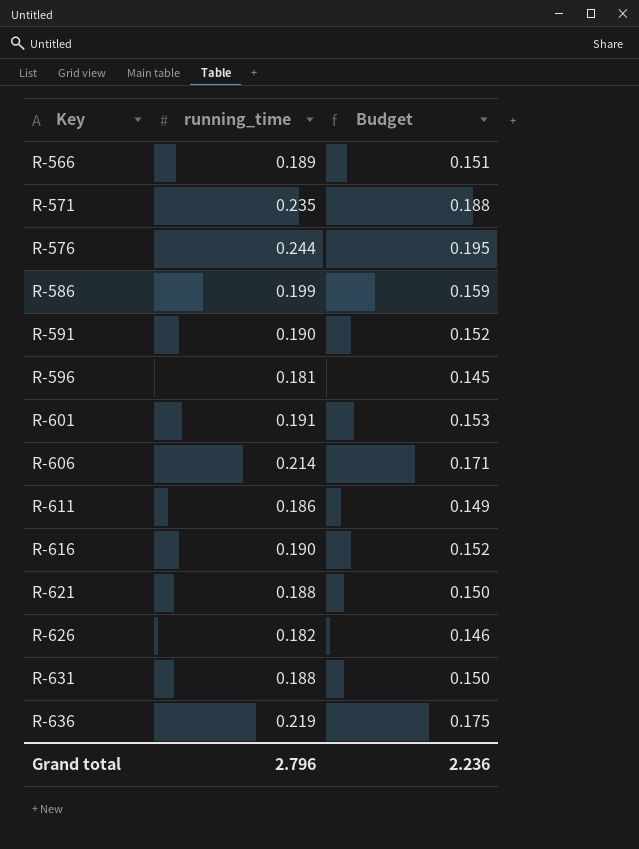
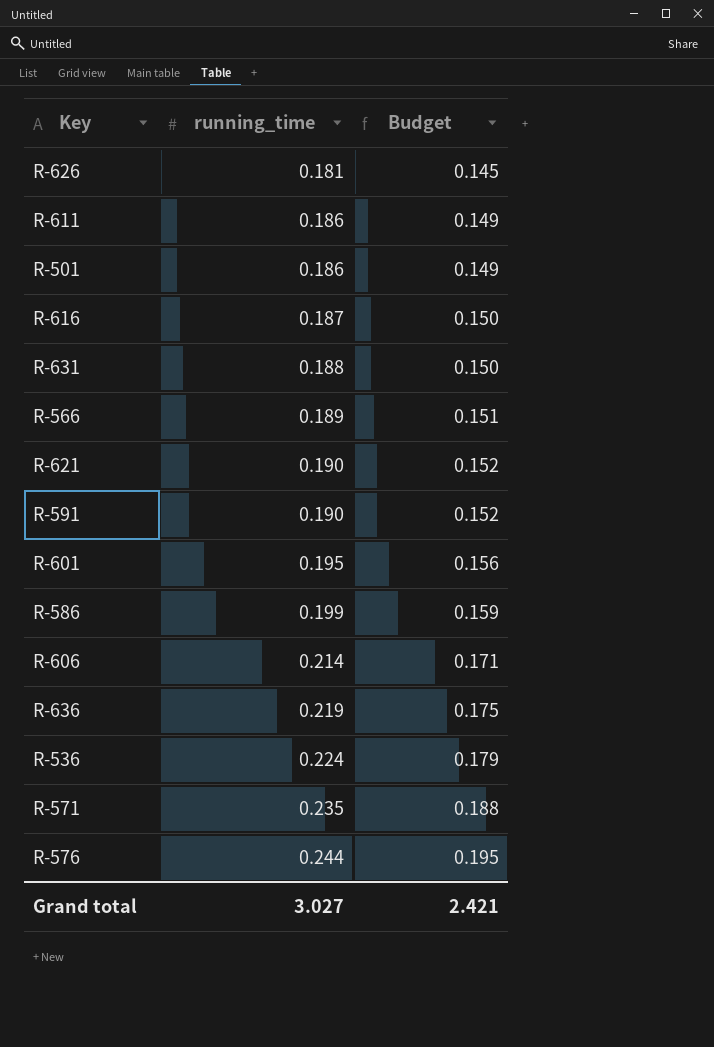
row order: Key ascending -> running_time ascending
row R-596: 0.181 | 0.145 -> none
R-626 | running_time: 0.182 -> 0.181
R-626 | Budget: 0.146 -> 0.145
row R-501: none -> 0.186 | 0.149
R-616 | running_time: 0.190 -> 0.187
R-616 | Budget: 0.152 -> 0.150
R-621 | running_time: 0.188 -> 0.190
R-621 | Budget: 0.150 -> 0.152
R-601 | running_time: 0.191 -> 0.195
R-601 | Budget: 0.153 -> 0.156
row R-536: none -> 0.224 | 0.179
Grand total | running_time: 2.796 -> 3.027
Grand total | Budget: 2.236 -> 2.421

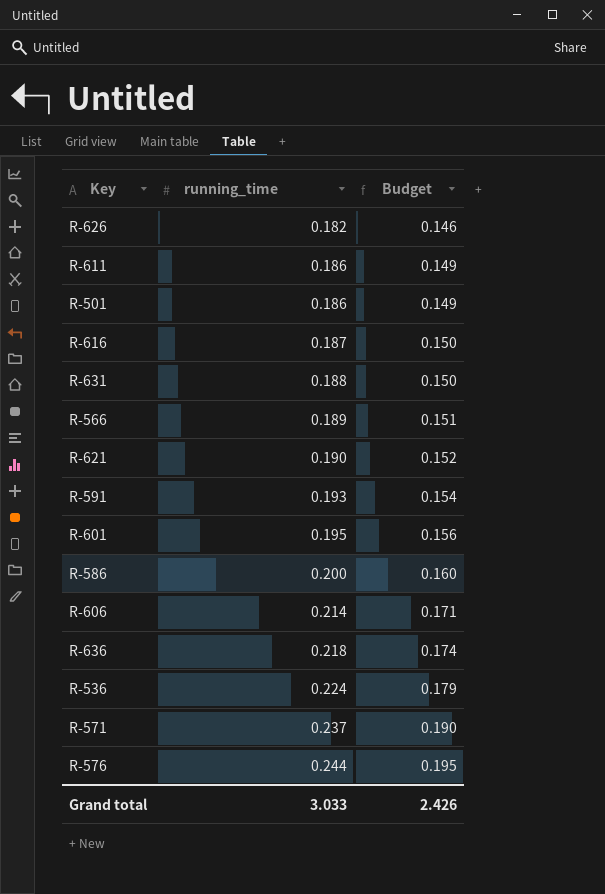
R-626 | running_time: 0.181 -> 0.182
R-626 | Budget: 0.145 -> 0.146
R-591 | running_time: 0.190 -> 0.193
R-591 | Budget: 0.152 -> 0.154
R-586 | running_time: 0.199 -> 0.200
R-586 | Budget: 0.159 -> 0.160
R-636 | running_time: 0.219 -> 0.218
R-636 | Budget: 0.175 -> 0.174
R-571 | running_time: 0.235 -> 0.237
R-571 | Budget: 0.188 -> 0.190
Grand total | running_time: 3.027 -> 3.033
Grand total | Budget: 2.421 -> 2.426

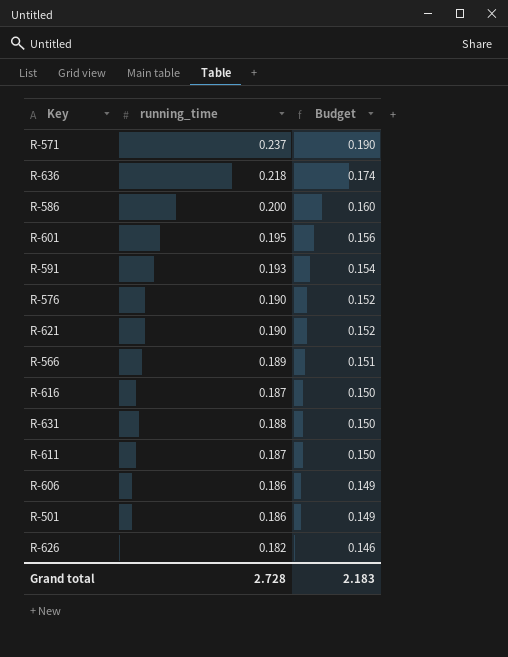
row order: running_time ascending -> Budget descending
row R-536: 0.224 | 0.179 -> none
R-576 | running_time: 0.244 -> 0.190
R-576 | Budget: 0.195 -> 0.152
R-611 | running_time: 0.186 -> 0.187
R-611 | Budget: 0.149 -> 0.150
R-606 | running_time: 0.214 -> 0.186
R-606 | Budget: 0.171 -> 0.149
Grand total | running_time: 3.033 -> 2.728
Grand total | Budget: 2.426 -> 2.183

